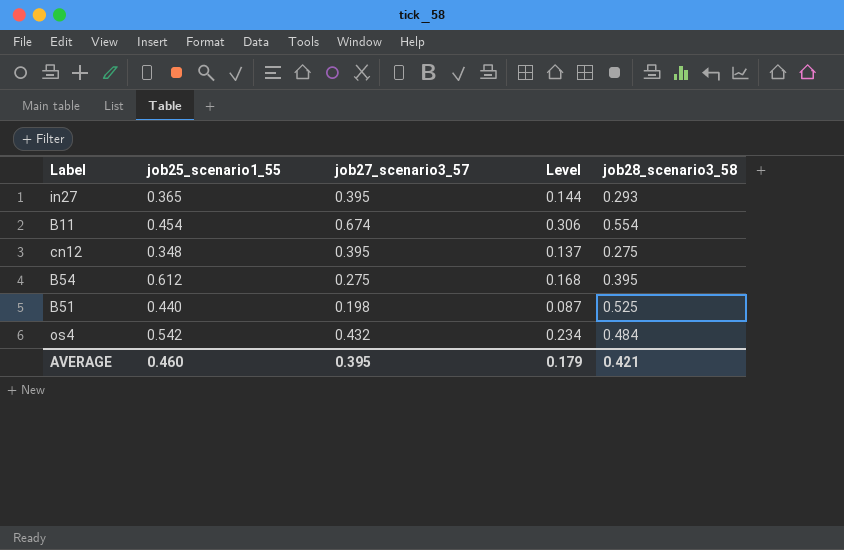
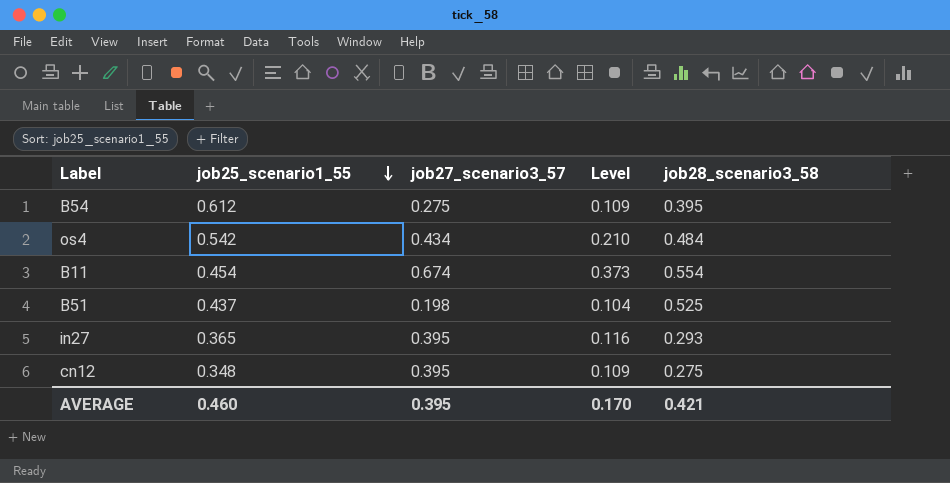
row order: none -> job25_scenario1_55 descending
column Level | formula: [job25_scenario1_55] * [job27_scenario3_57] -> [job27_scenario3_57] * [job28_scenario3_58]
os4 | job27_scenario3_57: 0.432 -> 0.434
B51 | job25_scenario1_55: 0.440 -> 0.437
AVERAGE | Level: 0.179 -> 0.170

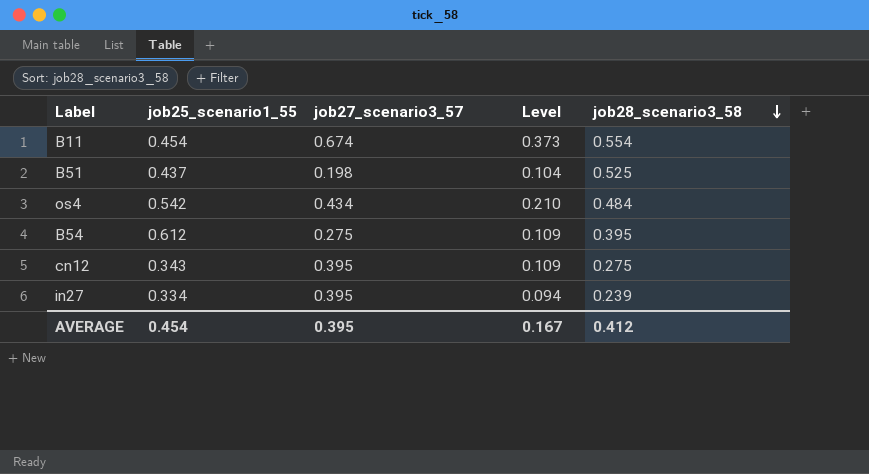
row order: job25_scenario1_55 descending -> job28_scenario3_58 descending
cn12 | job25_scenario1_55: 0.348 -> 0.343
in27 | job25_scenario1_55: 0.365 -> 0.334
in27 | Level: 0.116 -> 0.094
in27 | job28_scenario3_58: 0.293 -> 0.239
AVERAGE | job25_scenario1_55: 0.460 -> 0.454
AVERAGE | Level: 0.170 -> 0.167
AVERAGE | job28_scenario3_58: 0.421 -> 0.412

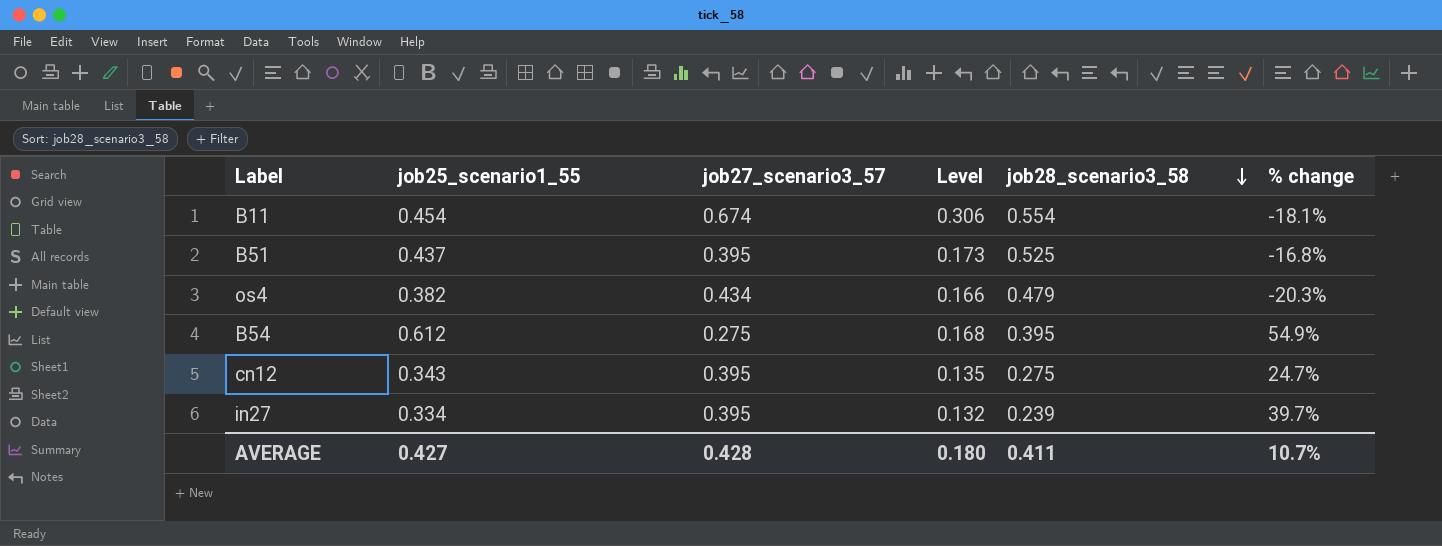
column Level | formula: [job27_scenario3_57] * [job28_scenario3_58] -> [job25_scenario1_55] * [job27_scenario3_57]
column % change | formula: none -> ([job25_scenario1_55] - [job28_scenario3_58]) / [job28_scenario3_58]
B51 | job27_scenario3_57: 0.198 -> 0.395
os4 | job25_scenario1_55: 0.542 -> 0.382
os4 | job28_scenario3_58: 0.484 -> 0.479
AVERAGE | job25_scenario1_55: 0.454 -> 0.427
AVERAGE | job27_scenario3_57: 0.395 -> 0.428
AVERAGE | Level: 0.167 -> 0.180
AVERAGE | job28_scenario3_58: 0.412 -> 0.411

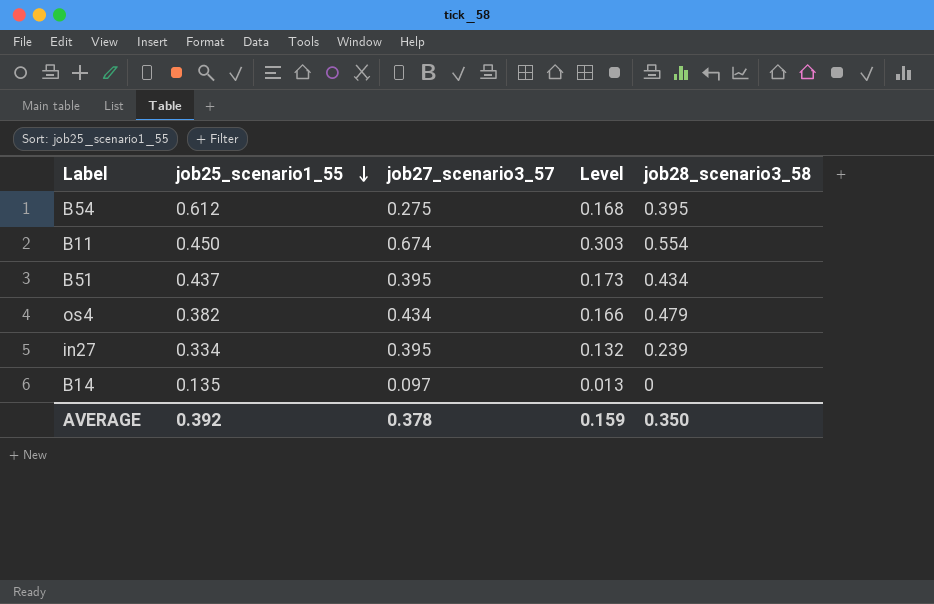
row order: job28_scenario3_58 descending -> job25_scenario1_55 descending
column % change | formula: ([job25_scenario1_55] - [job28_scenario3_58]) / [job28_scenario3_58] -> none
row cn12: 0.343 | 0.395 | 0.135 | 0.275 | 24.7% -> none
B11 | job25_scenario1_55: 0.454 -> 0.450
B11 | Level: 0.306 -> 0.303
B51 | job28_scenario3_58: 0.525 -> 0.434
row B14: none -> 0.135 | 0.097 | 0.013 | 0
AVERAGE | job25_scenario1_55: 0.427 -> 0.392
AVERAGE | job27_scenario3_57: 0.428 -> 0.378
AVERAGE | Level: 0.180 -> 0.159
AVERAGE | job28_scenario3_58: 0.411 -> 0.350

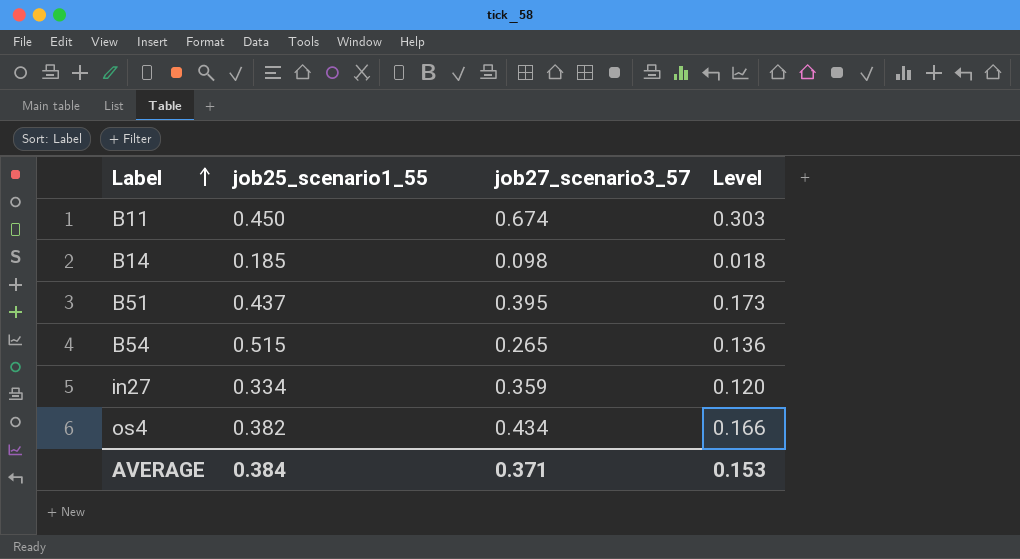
row order: job25_scenario1_55 descending -> Label ascending
column job28_scenario3_58 | position: 5 -> none
B14 | job25_scenario1_55: 0.135 -> 0.185
B14 | job27_scenario3_57: 0.097 -> 0.098
B14 | Level: 0.013 -> 0.018
B54 | job25_scenario1_55: 0.612 -> 0.515
B54 | job27_scenario3_57: 0.275 -> 0.265
B54 | Level: 0.168 -> 0.136
in27 | job27_scenario3_57: 0.395 -> 0.359
in27 | Level: 0.132 -> 0.120
AVERAGE | job25_scenario1_55: 0.392 -> 0.384
AVERAGE | job27_scenario3_57: 0.378 -> 0.371
AVERAGE | Level: 0.159 -> 0.153

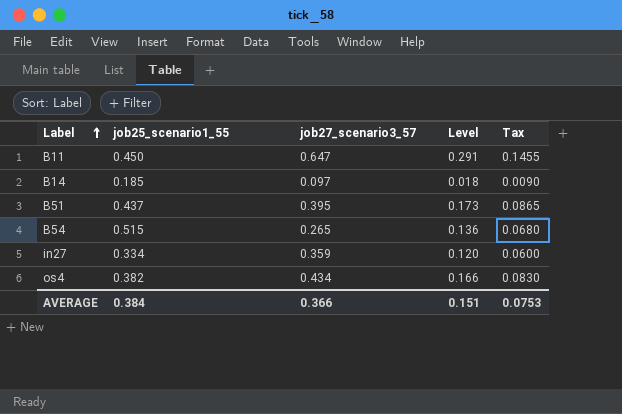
column Tax | formula: none -> [Level] * 0.5
B11 | job27_scenario3_57: 0.674 -> 0.647
B11 | Level: 0.303 -> 0.291
B14 | job27_scenario3_57: 0.098 -> 0.097
AVERAGE | job27_scenario3_57: 0.371 -> 0.366
AVERAGE | Level: 0.153 -> 0.151

